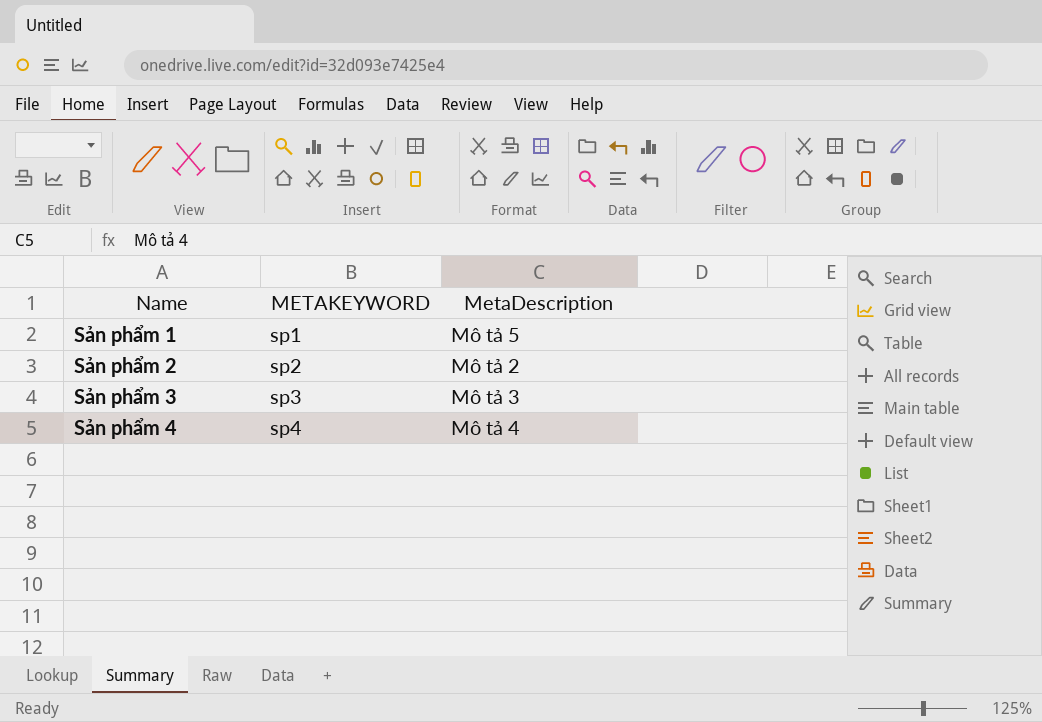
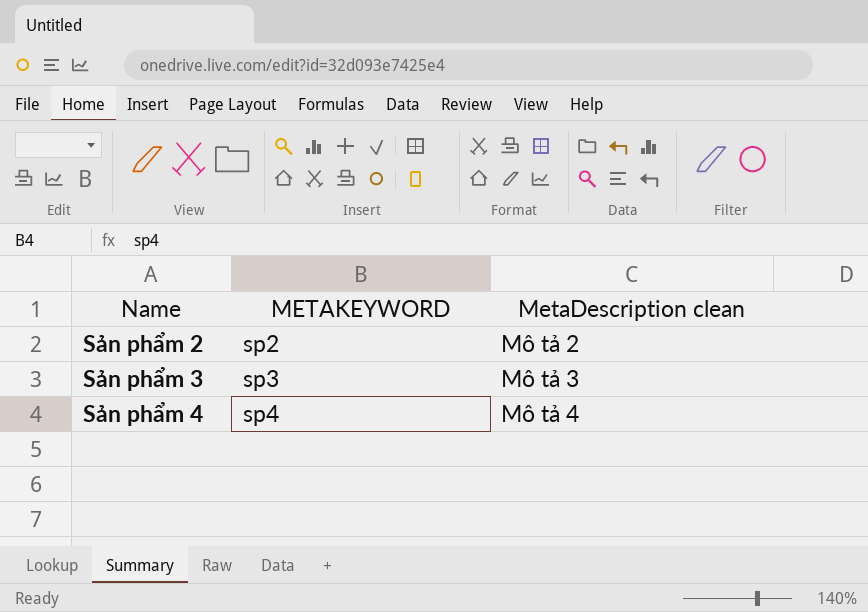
column name: MetaDescription -> MetaDescription clean
row Sản phẩm 1: sp1 | Mô tả 5 -> none

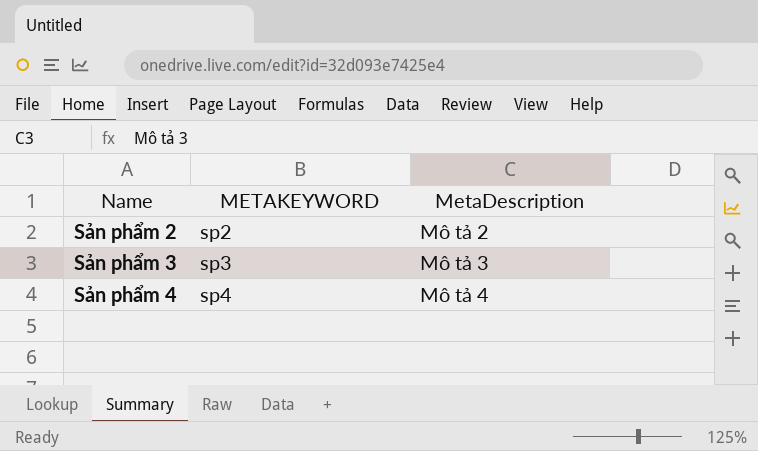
column name: MetaDescription clean -> MetaDescription

